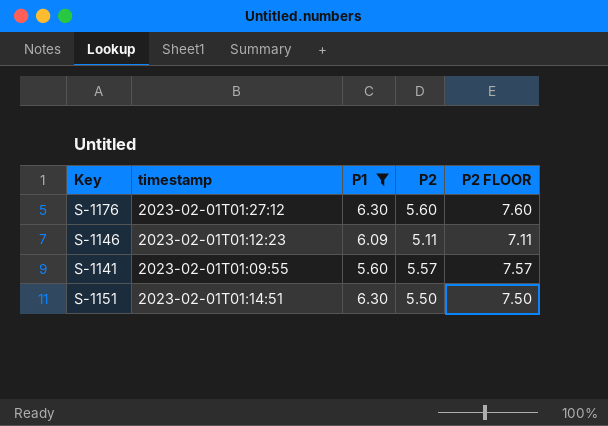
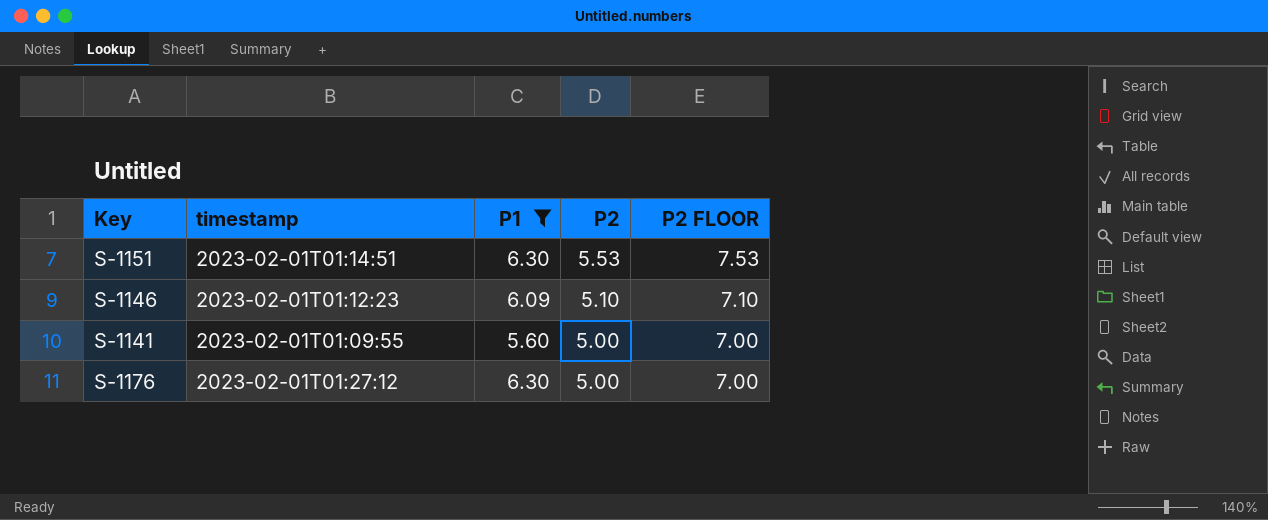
row order: none -> P2 descending
S-1151 | P2: 5.50 -> 5.53
S-1151 | P2 FLOOR: 7.50 -> 7.53
S-1146 | P2: 5.11 -> 5.10
S-1146 | P2 FLOOR: 7.11 -> 7.10
S-1141 | P2: 5.57 -> 5.00
S-1141 | P2 FLOOR: 7.57 -> 7.00
S-1176 | P2: 5.60 -> 5.00
S-1176 | P2 FLOOR: 7.60 -> 7.00

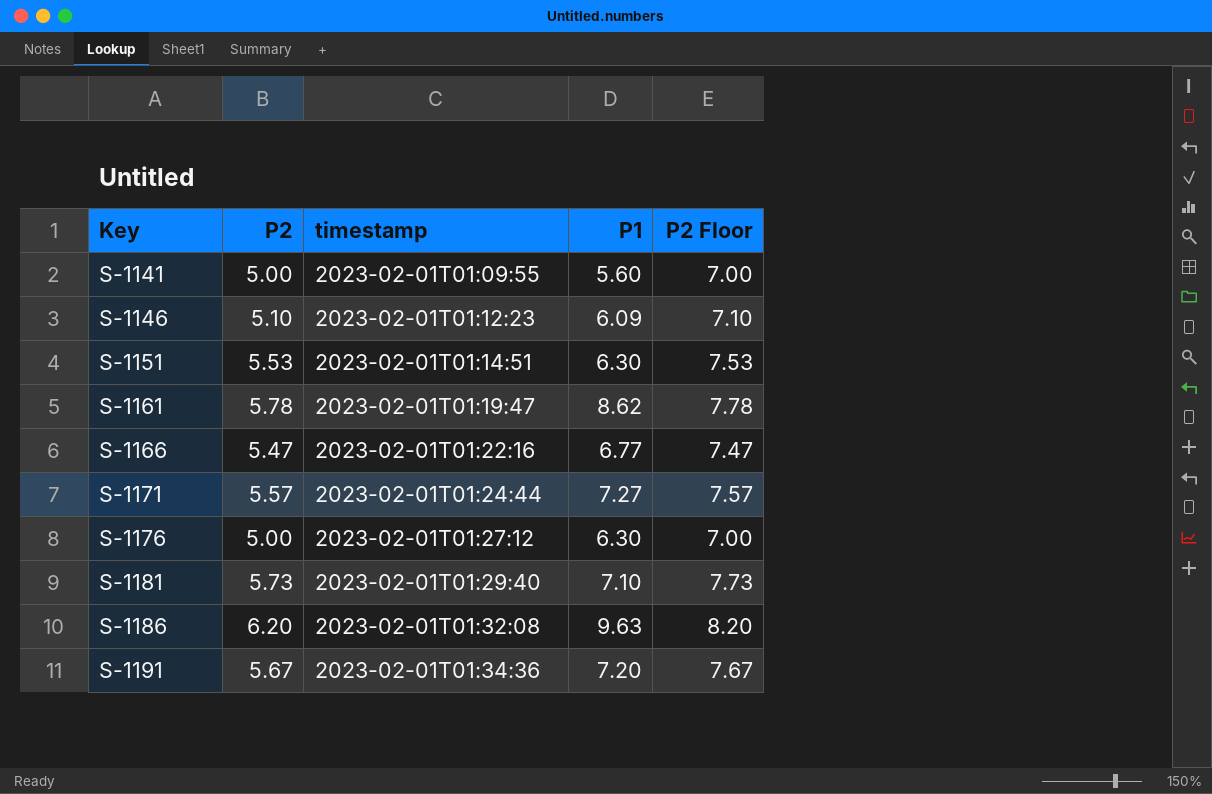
filter: P1 <= 6.30 -> none
row order: P2 descending -> Key ascending
column P2 | position: 4 -> 2
column name: P2 FLOOR -> P2 Floor

